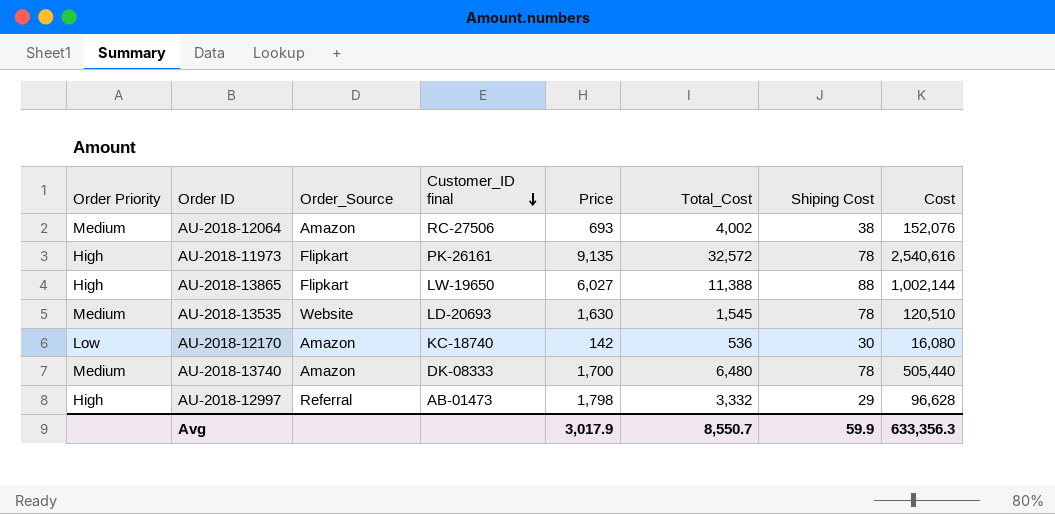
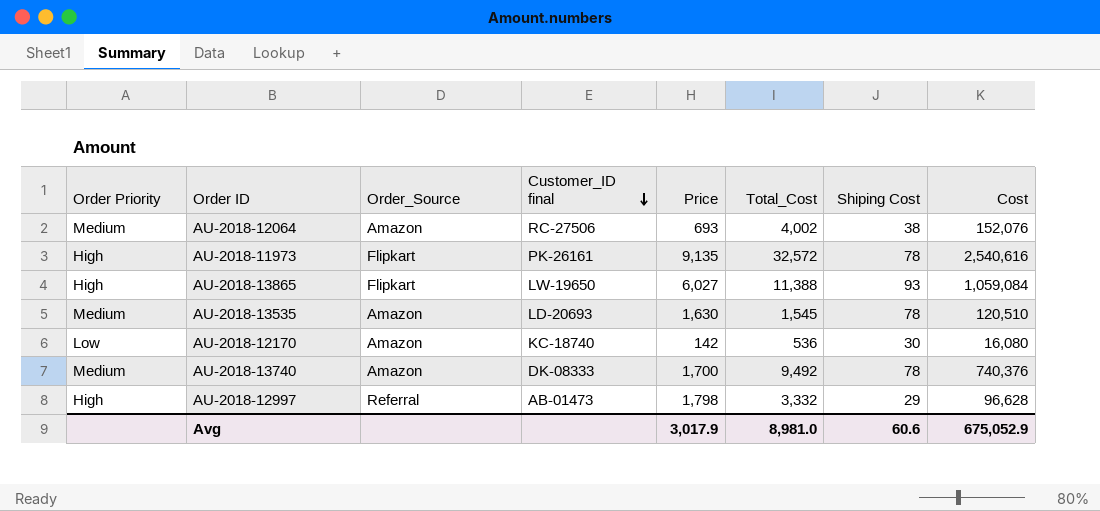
AU-2018-13865 | Shiping Cost: 88 -> 93
AU-2018-13865 | Cost: 1,002,144 -> 1,059,084
AU-2018-13535 | Order_Source: Website -> Amazon
AU-2018-13740 | Total_Cost: 6,480 -> 9,492
AU-2018-13740 | Cost: 505,440 -> 740,376
Avg | Total_Cost: 8,550.7 -> 8,981.0
Avg | Shiping Cost: 59.9 -> 60.6
Avg | Cost: 633,356.3 -> 675,052.9

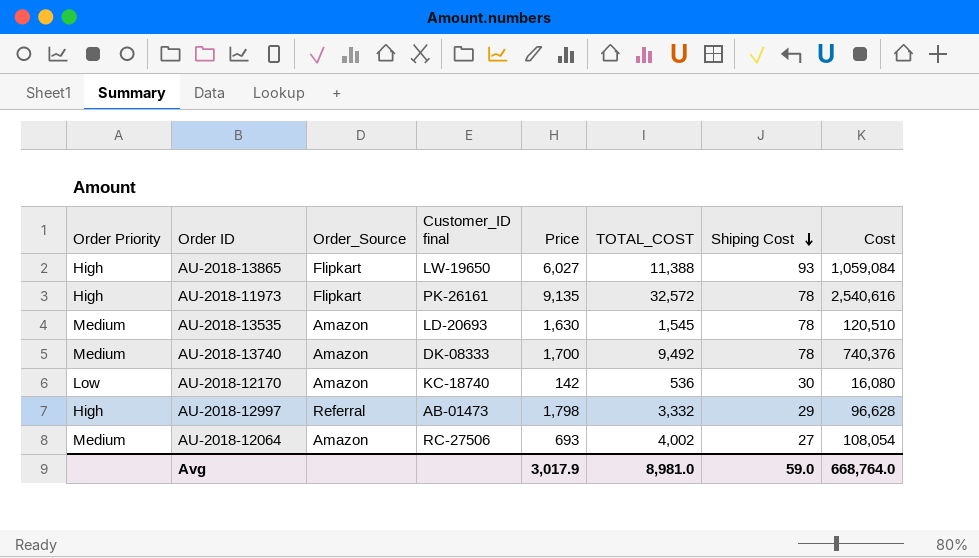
row order: Customer_ID final descending -> Shiping Cost descending
column name: Total_Cost -> TOTAL_COST
AU-2018-12064 | Shiping Cost: 38 -> 27
AU-2018-12064 | Cost: 152,076 -> 108,054
Avg | Shiping Cost: 60.6 -> 59.0
Avg | Cost: 675,052.9 -> 668,764.0

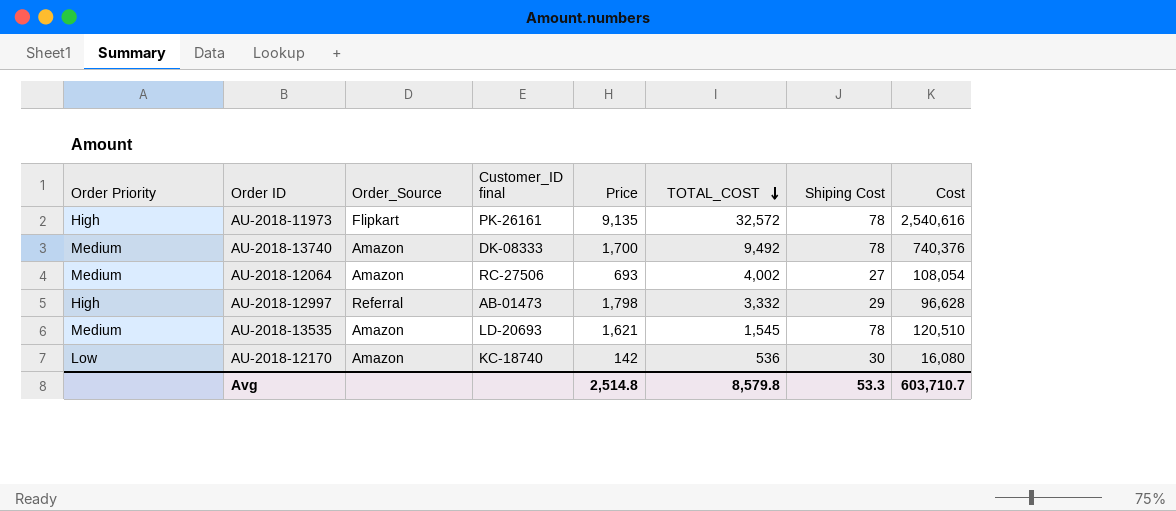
row order: Shiping Cost descending -> TOTAL_COST descending
row AU-2018-13865: High | Flipkart | LW-19650 | 6,027 | 11,388 | 93 | 1,059,084 -> none
AU-2018-13535 | Price: 1,630 -> 1,621
Avg | Price: 3,017.9 -> 2,514.8
Avg | TOTAL_COST: 8,981.0 -> 8,579.8
Avg | Shiping Cost: 59.0 -> 53.3
Avg | Cost: 668,764.0 -> 603,710.7

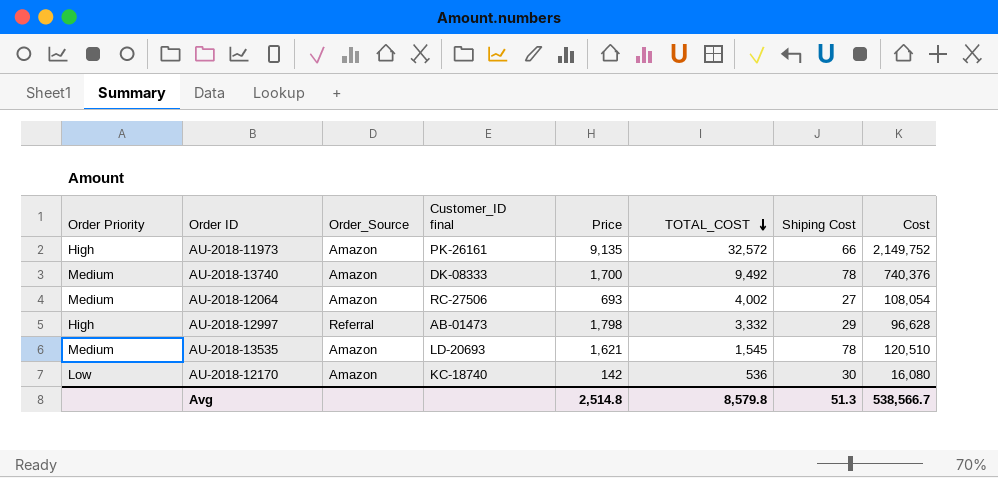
AU-2018-11973 | Order_Source: Flipkart -> Amazon
AU-2018-11973 | Shiping Cost: 78 -> 66
AU-2018-11973 | Cost: 2,540,616 -> 2,149,752
Avg | Shiping Cost: 53.3 -> 51.3
Avg | Cost: 603,710.7 -> 538,566.7

